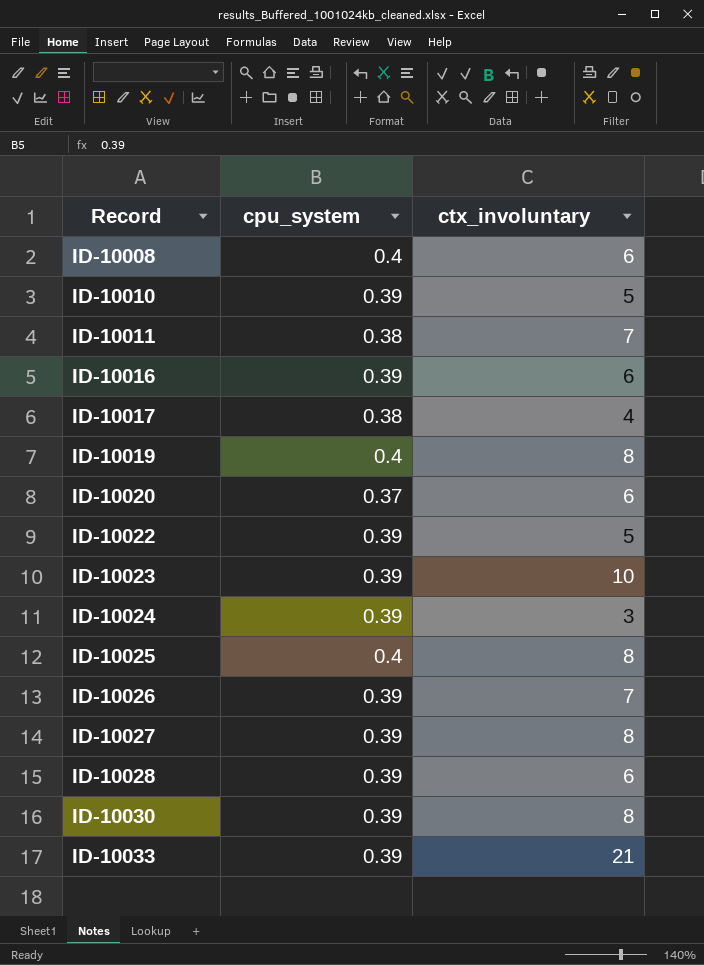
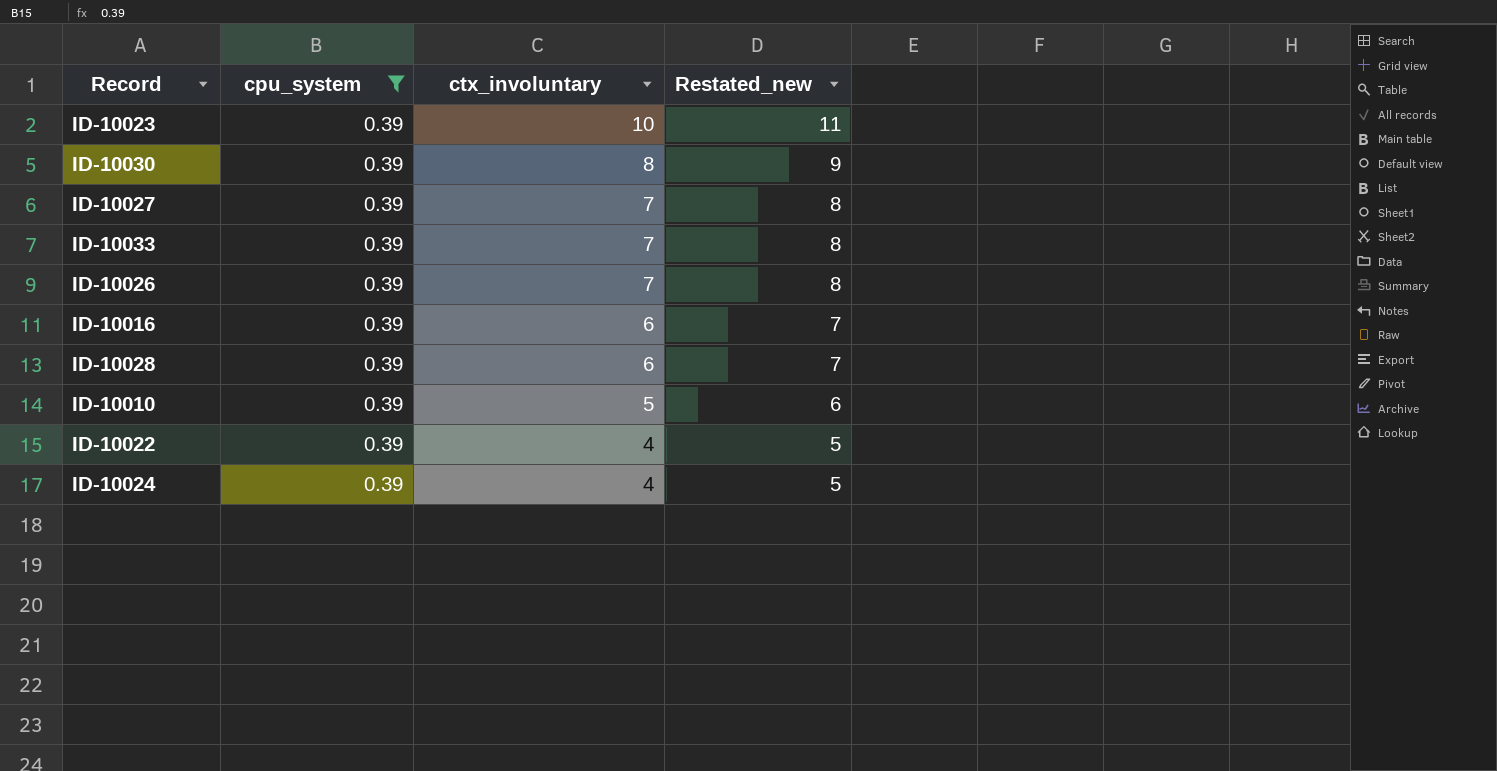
filter: none -> cpu_system = 0.39
row order: Record ascending -> ctx_involuntary descending
column Restated_new | formula: none -> [ctx_involuntary] + 1
ID-10027 | ctx_involuntary: 8 -> 7
ID-10033 | ctx_involuntary: 21 -> 7
ID-10022 | ctx_involuntary: 5 -> 4
ID-10024 | ctx_involuntary: 3 -> 4

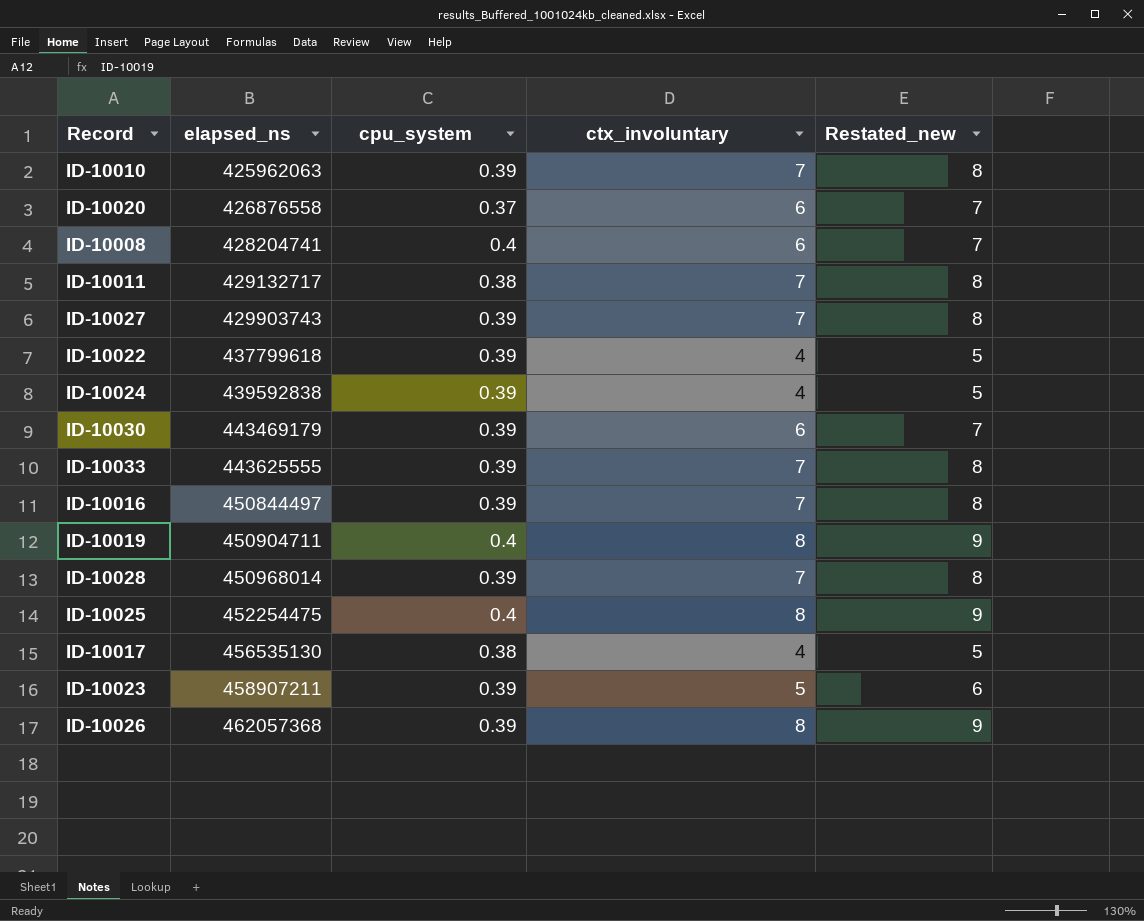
filter: cpu_system = 0.39 -> none
row order: ctx_involuntary descending -> elapsed_ns ascending
column elapsed_ns | position: none -> 2
ID-10010 | ctx_involuntary: 5 -> 7
ID-10010 | Restated_new: 6 -> 8
ID-10030 | ctx_involuntary: 8 -> 6
ID-10030 | Restated_new: 9 -> 7
ID-10016 | ctx_involuntary: 6 -> 7
ID-10016 | Restated_new: 7 -> 8
ID-10028 | ctx_involuntary: 6 -> 7
ID-10028 | Restated_new: 7 -> 8
ID-10023 | ctx_involuntary: 10 -> 5
ID-10023 | Restated_new: 11 -> 6
ID-10026 | ctx_involuntary: 7 -> 8
ID-10026 | Restated_new: 8 -> 9

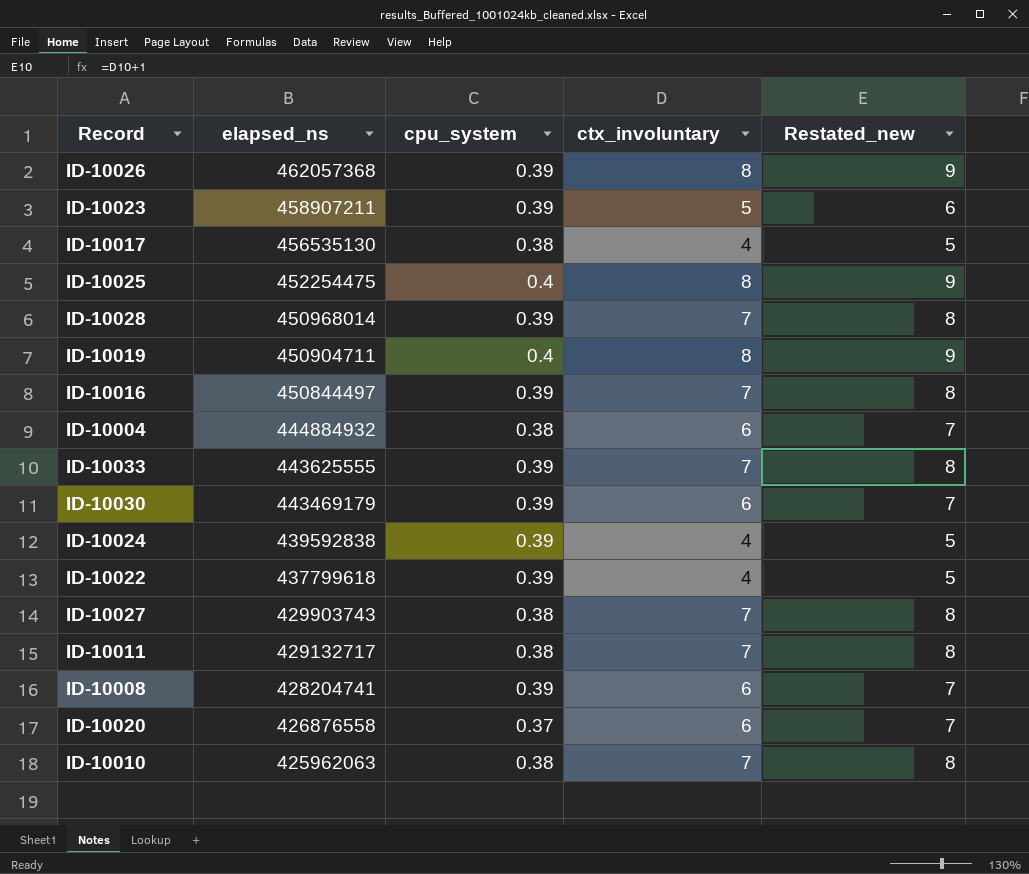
row order: elapsed_ns ascending -> elapsed_ns descending
row ID-10004: none -> 444884932 | 0.38 | 6 | 7
ID-10027 | cpu_system: 0.39 -> 0.38
ID-10008 | cpu_system: 0.4 -> 0.39
ID-10010 | cpu_system: 0.39 -> 0.38

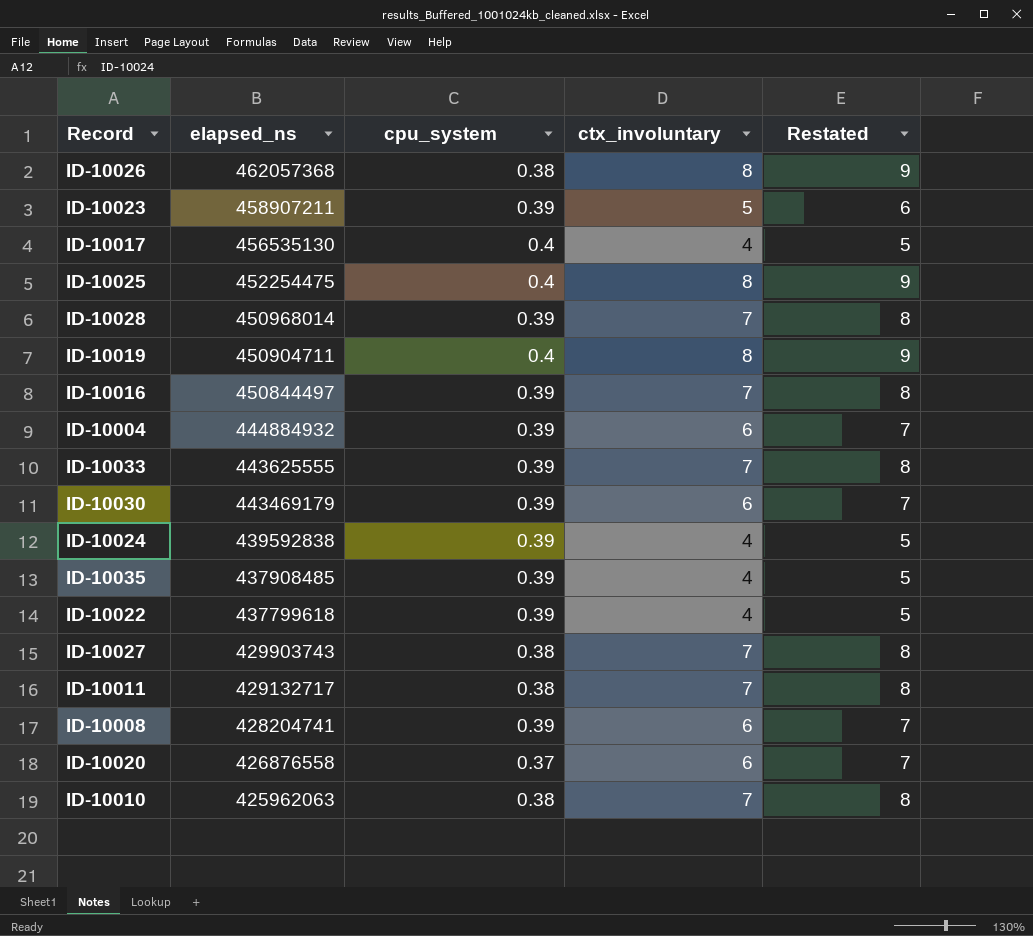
column name: Restated_new -> Restated
ID-10026 | cpu_system: 0.39 -> 0.38
ID-10017 | cpu_system: 0.38 -> 0.4
ID-10004 | cpu_system: 0.38 -> 0.39
row ID-10035: none -> 437908485 | 0.39 | 4 | 5

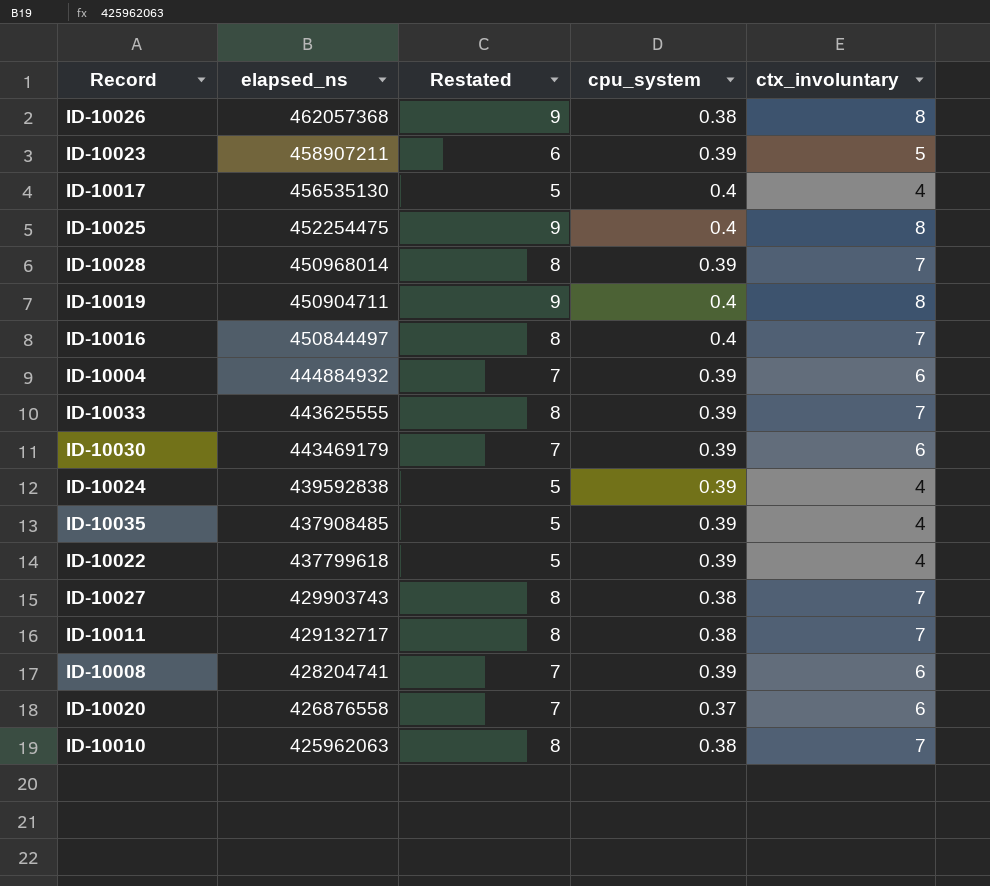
column Restated | position: 5 -> 3
ID-10016 | cpu_system: 0.39 -> 0.4

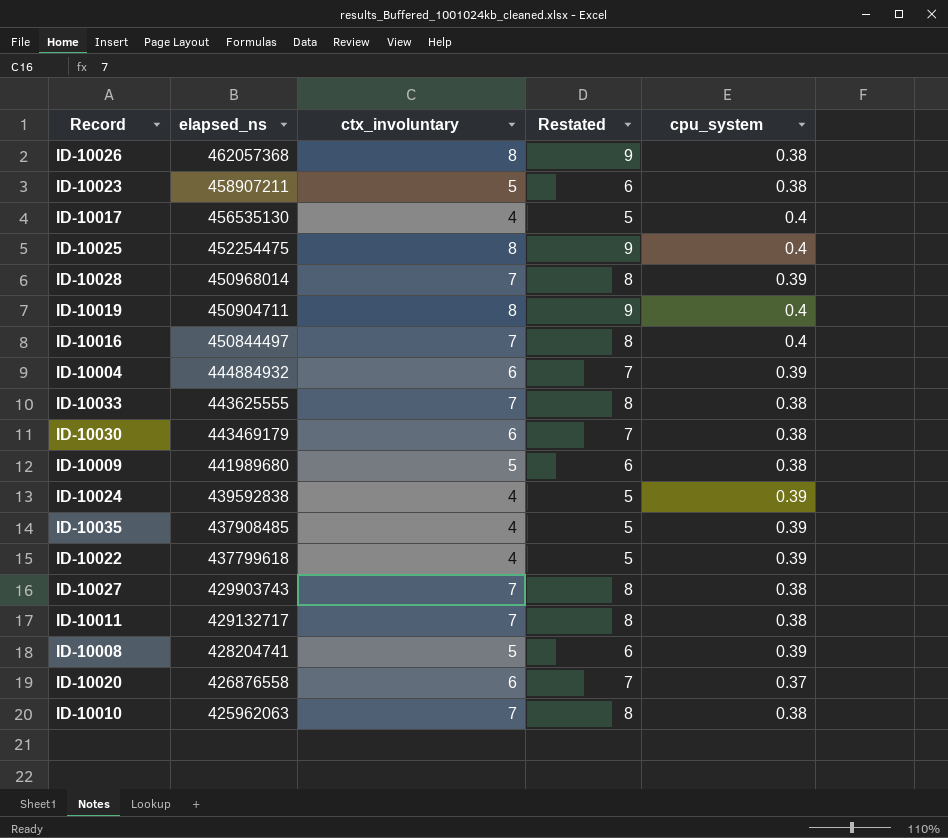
column ctx_involuntary | position: 5 -> 3
ID-10023 | cpu_system: 0.39 -> 0.38
ID-10033 | cpu_system: 0.39 -> 0.38
ID-10030 | cpu_system: 0.39 -> 0.38
row ID-10009: none -> 441989680 | 5 | 6 | 0.38
ID-10008 | ctx_involuntary: 6 -> 5
ID-10008 | Restated: 7 -> 6

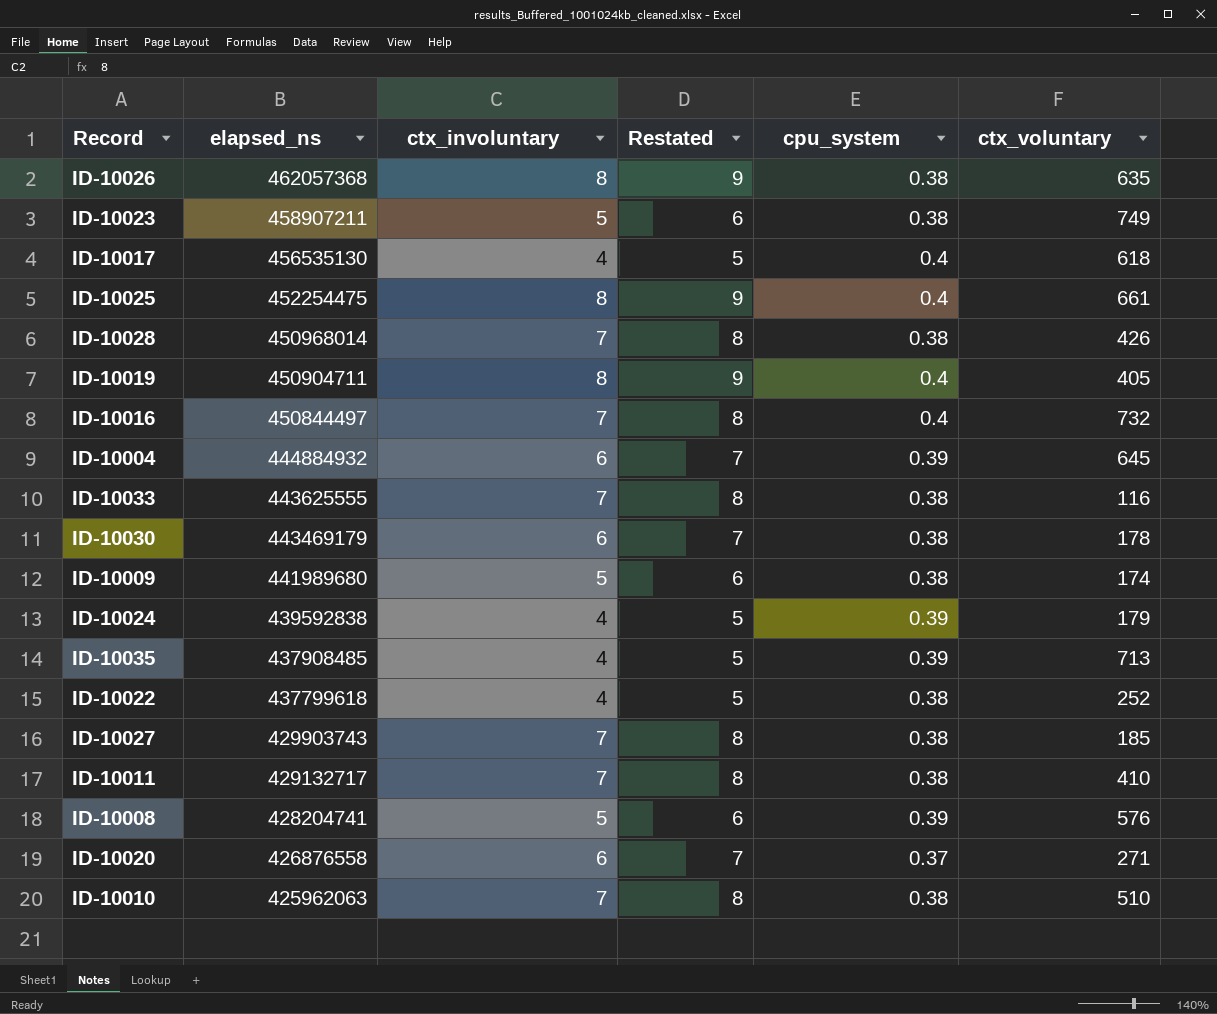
column ctx_voluntary | position: none -> 6
ID-10028 | cpu_system: 0.39 -> 0.38
ID-10022 | cpu_system: 0.39 -> 0.38

